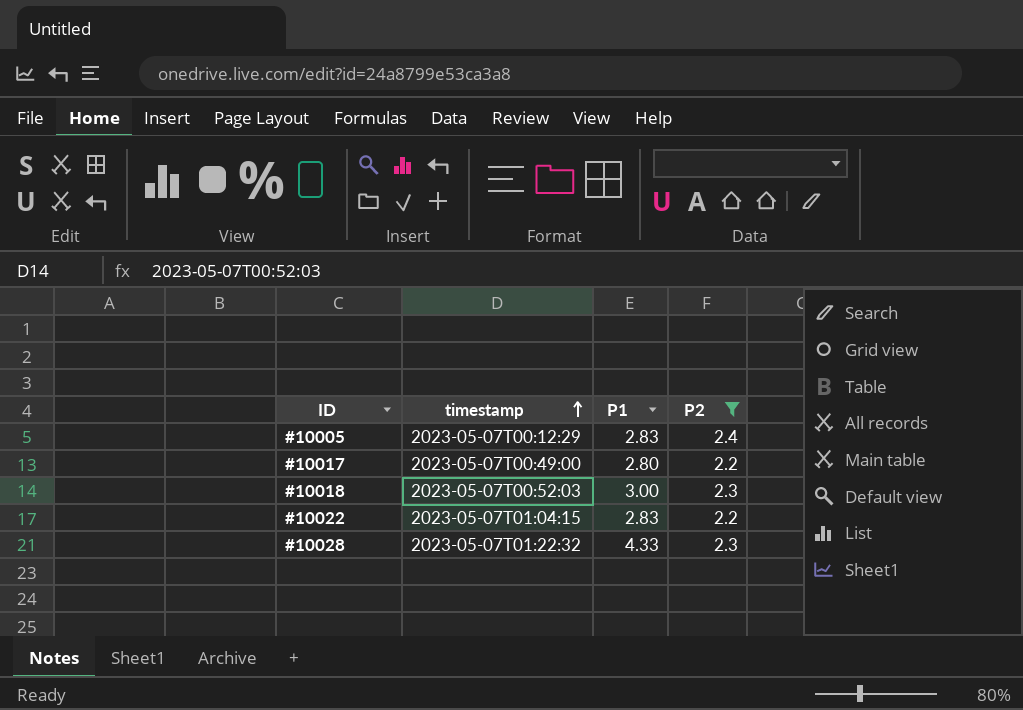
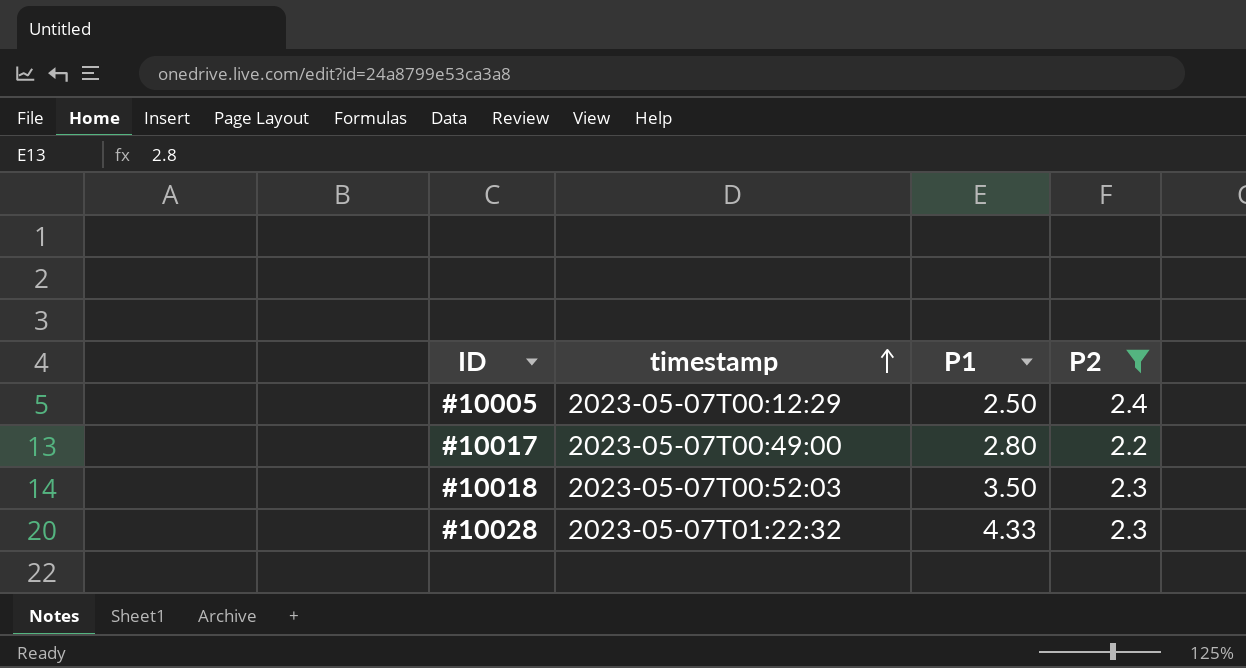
row #10022: 2023-05-07T01:04:15 | 2.83 | 2.2 -> none
#10005 | P1: 2.83 -> 2.50
#10018 | P1: 3.00 -> 3.50

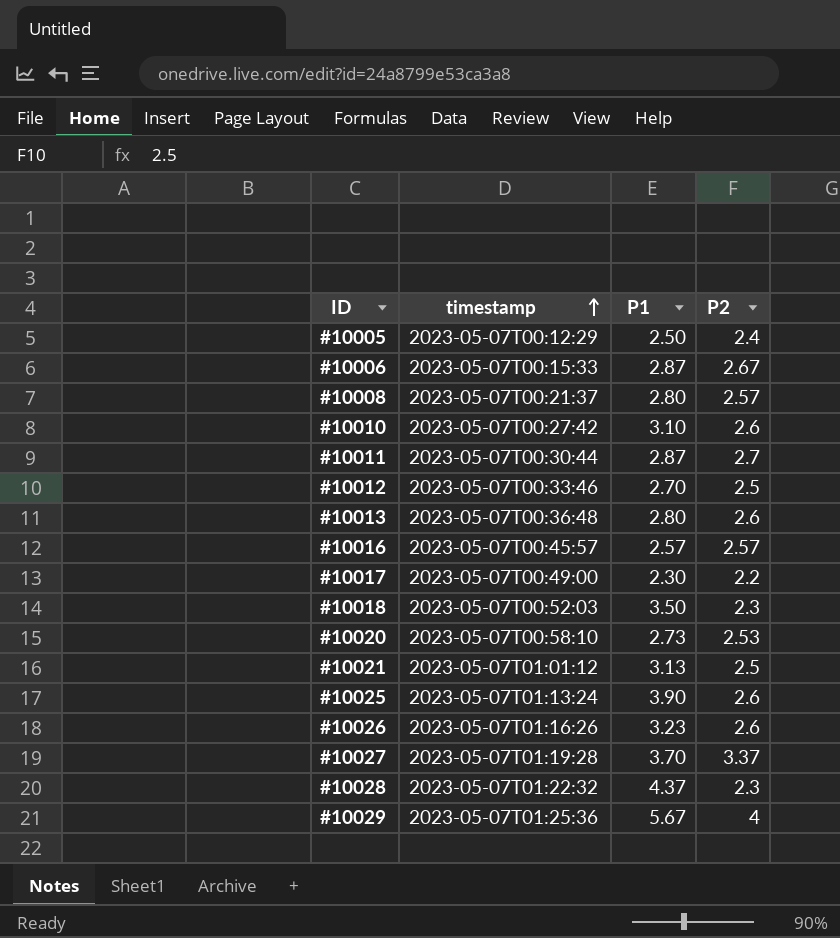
filter: P2 <= 2.4 -> none
#10017 | P1: 2.80 -> 2.30
#10028 | P1: 4.33 -> 4.37

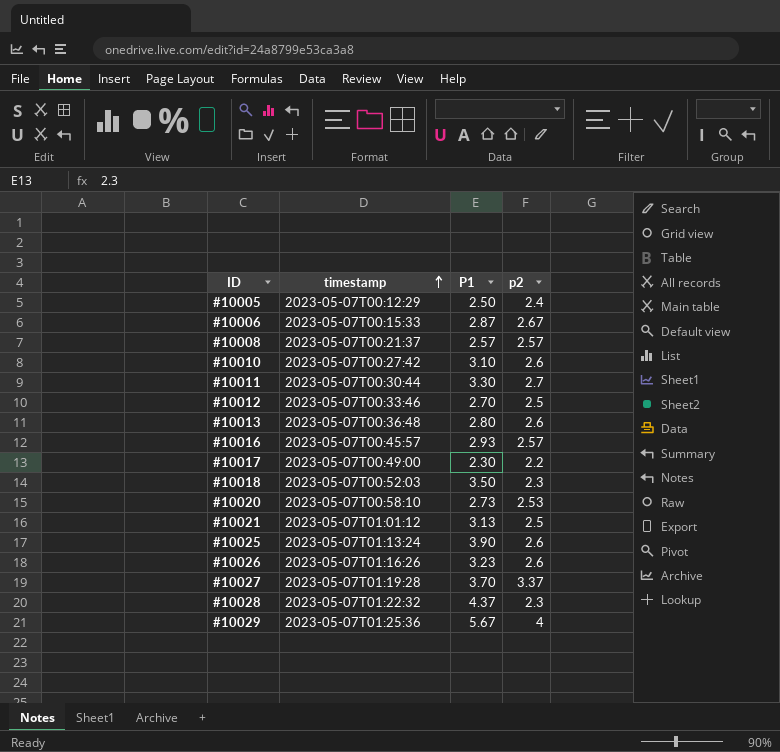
column name: P2 -> p2
#10008 | P1: 2.80 -> 2.57
#10011 | P1: 2.87 -> 3.30
#10016 | P1: 2.57 -> 2.93

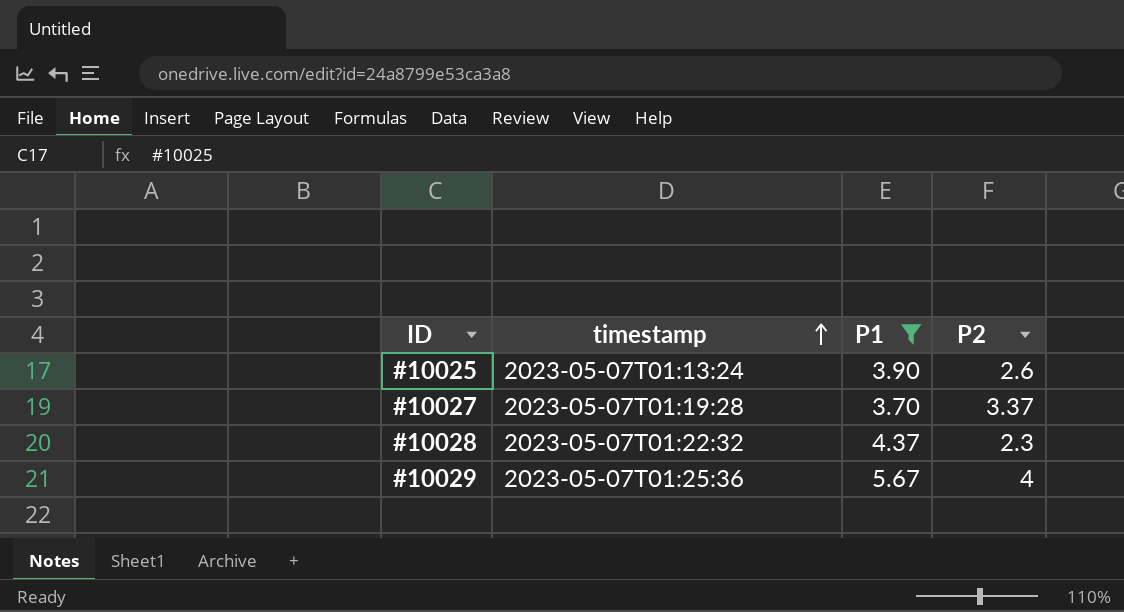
filter: none -> P1 >= 3.70
column name: p2 -> P2

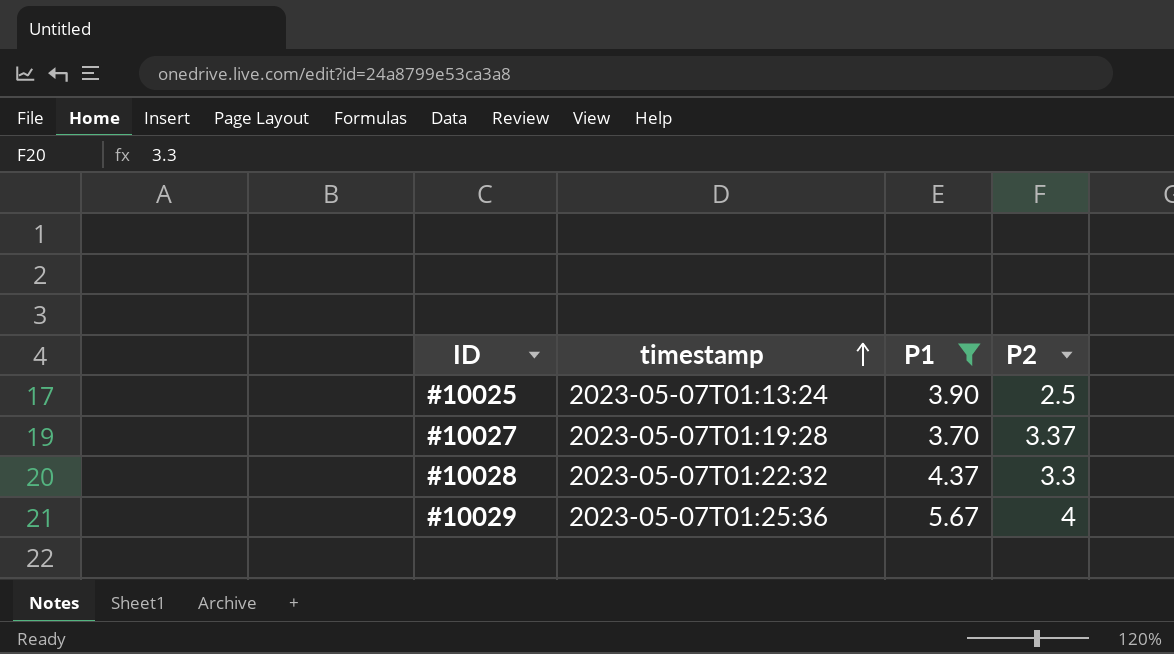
#10025 | P2: 2.6 -> 2.5
#10028 | P2: 2.3 -> 3.3

